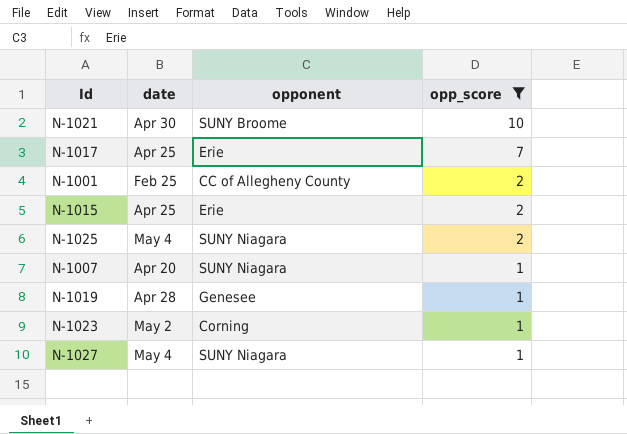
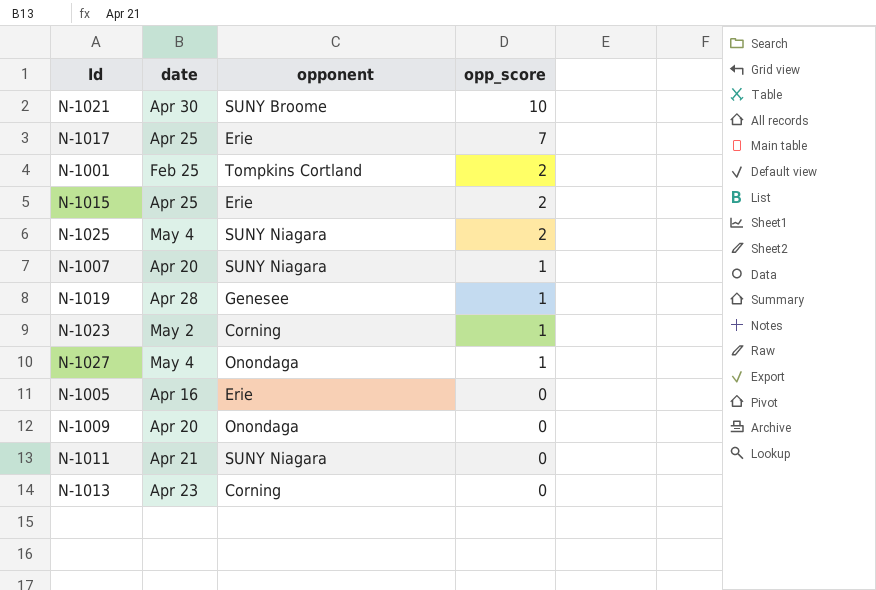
filter: opp_score != 0 -> none
N-1001 | opponent: CC of Allegheny County -> Tompkins Cortland
N-1027 | opponent: SUNY Niagara -> Onondaga

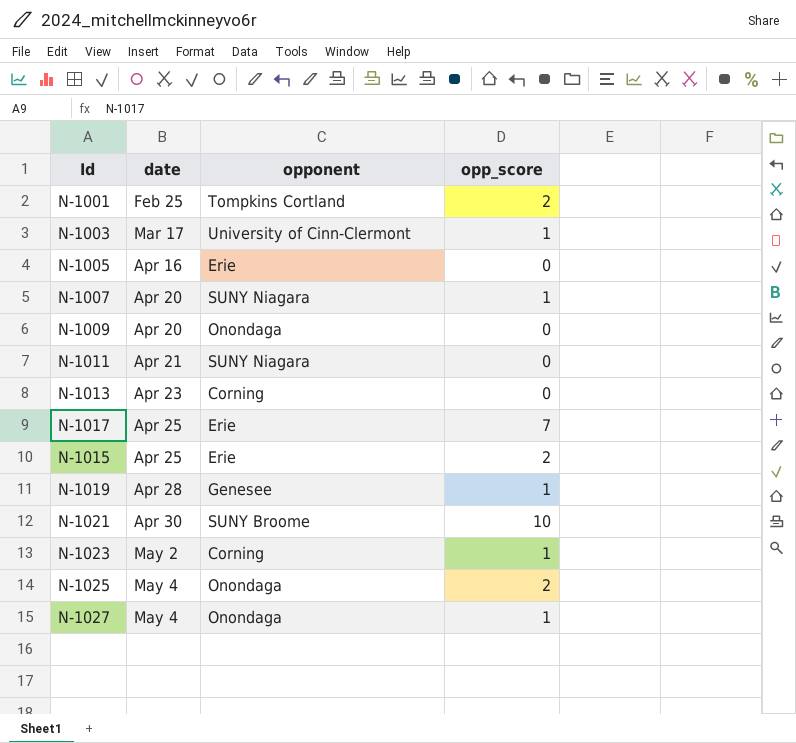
row order: opp_score descending -> date ascending
row N-1003: none -> Mar 17 | University of Cinn-Clermont | 1
N-1025 | opponent: SUNY Niagara -> Onondaga

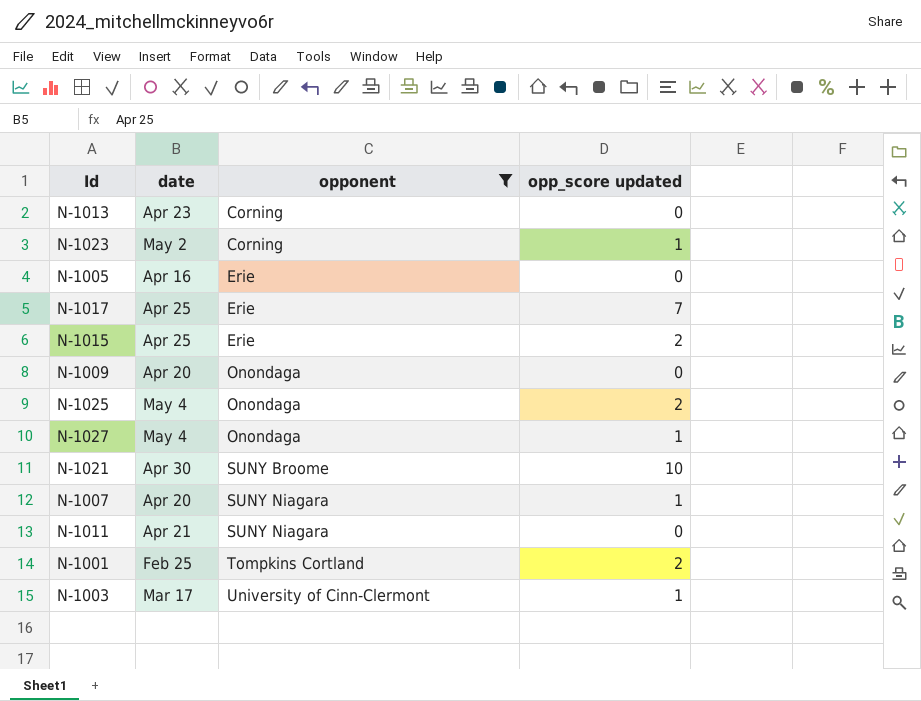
filter: none -> opponent != Genesee
row order: date ascending -> opponent ascending
column name: opp_score -> opp_score updated

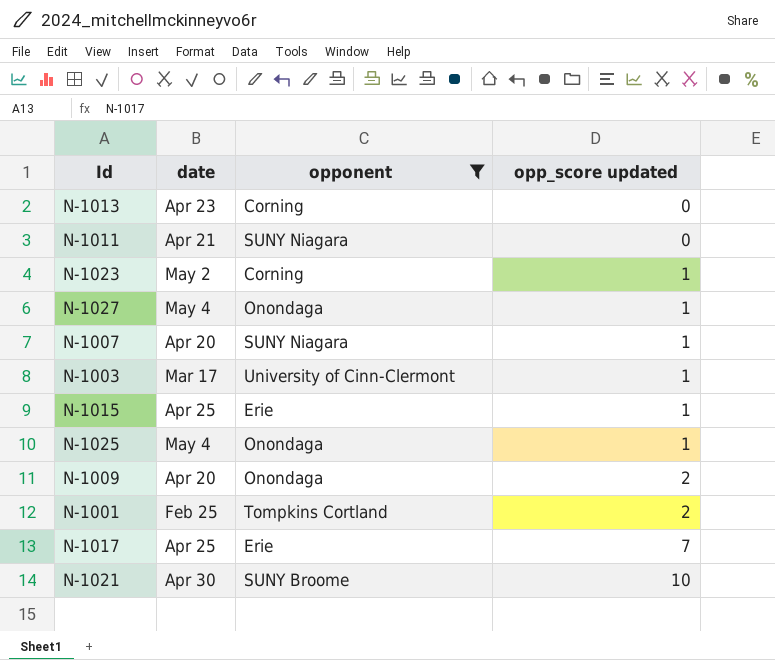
row order: opponent ascending -> opp_score updated ascending
row N-1005: Apr 16 | Erie | 0 -> none
N-1015 | opp_score updated: 2 -> 1
N-1025 | opp_score updated: 2 -> 1
N-1009 | opp_score updated: 0 -> 2

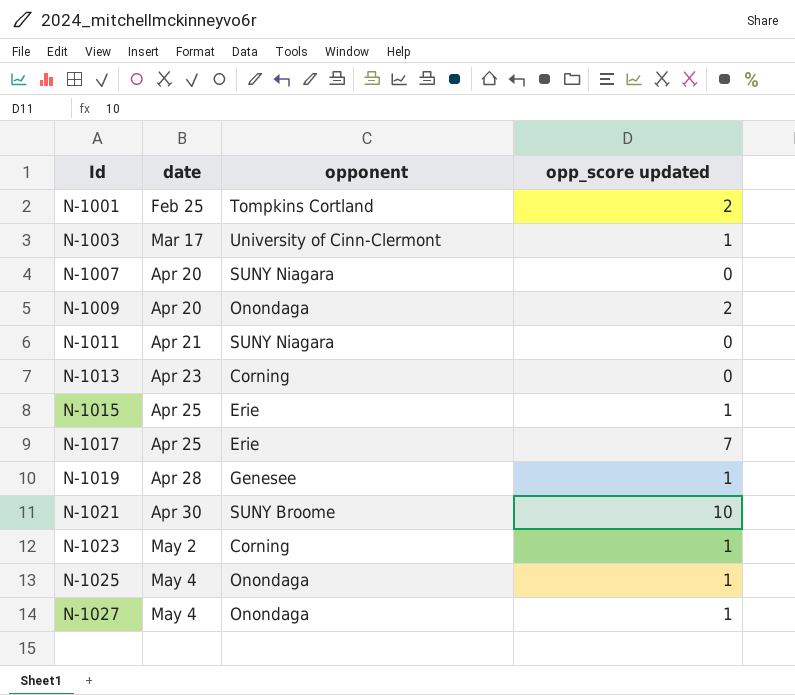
filter: opponent != Genesee -> none
row order: opp_score updated ascending -> Id ascending
N-1007 | opp_score updated: 1 -> 0

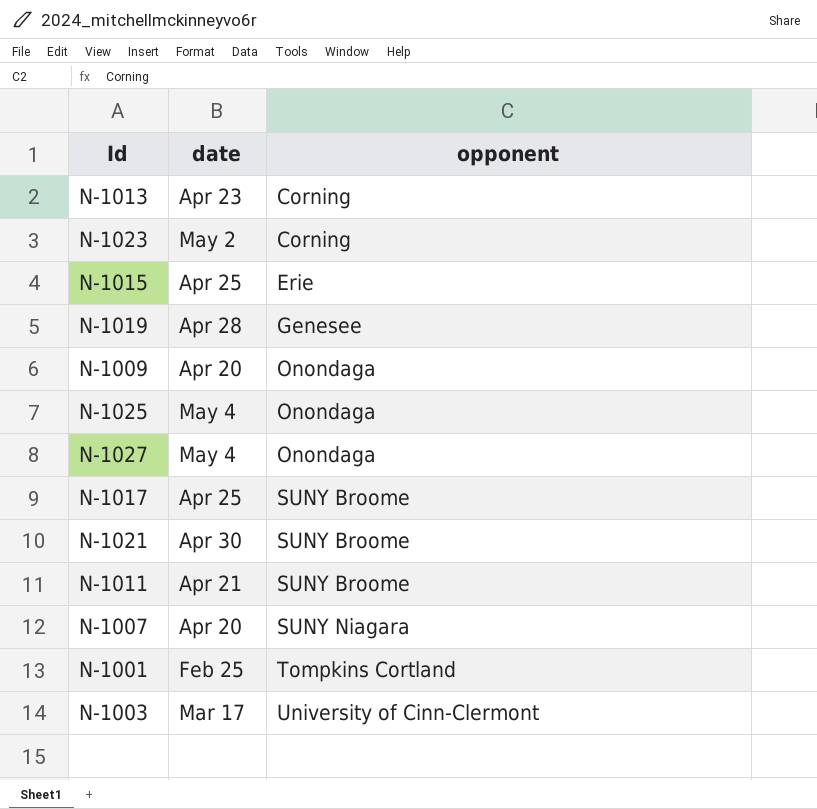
row order: Id ascending -> opponent ascending
column opp_score updated | position: 4 -> none
N-1017 | opponent: Erie -> SUNY Broome
N-1011 | opponent: SUNY Niagara -> SUNY Broome

